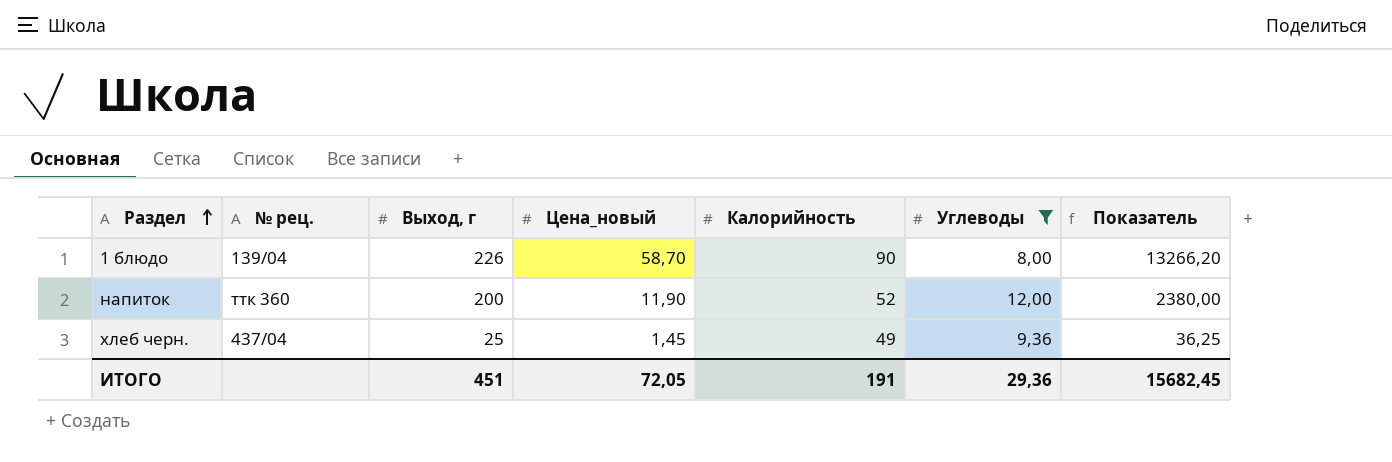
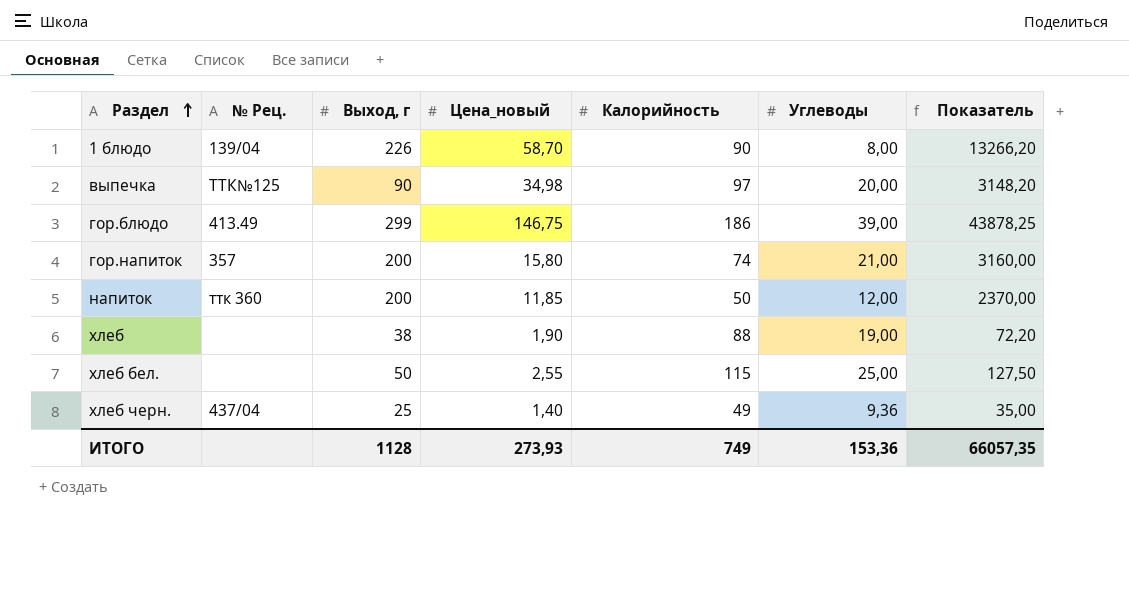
filter: Углеводы <= 12,00 -> none
column name: № рец. -> № Рец.
напиток | Цена_новый: 11,90 -> 11,85
напиток | Калорийность: 52 -> 50
напиток | Показатель: 2380,00 -> 2370,00
хлеб черн. | Цена_новый: 1,45 -> 1,40
хлеб черн. | Показатель: 36,25 -> 35,00
ИТОГО | Выход, г: 451 -> 1128
ИТОГО | Цена_новый: 72,05 -> 273,93
ИТОГО | Калорийность: 191 -> 749
ИТОГО | Углеводы: 29,36 -> 153,36
ИТОГО | Показатель: 15682,45 -> 66057,35

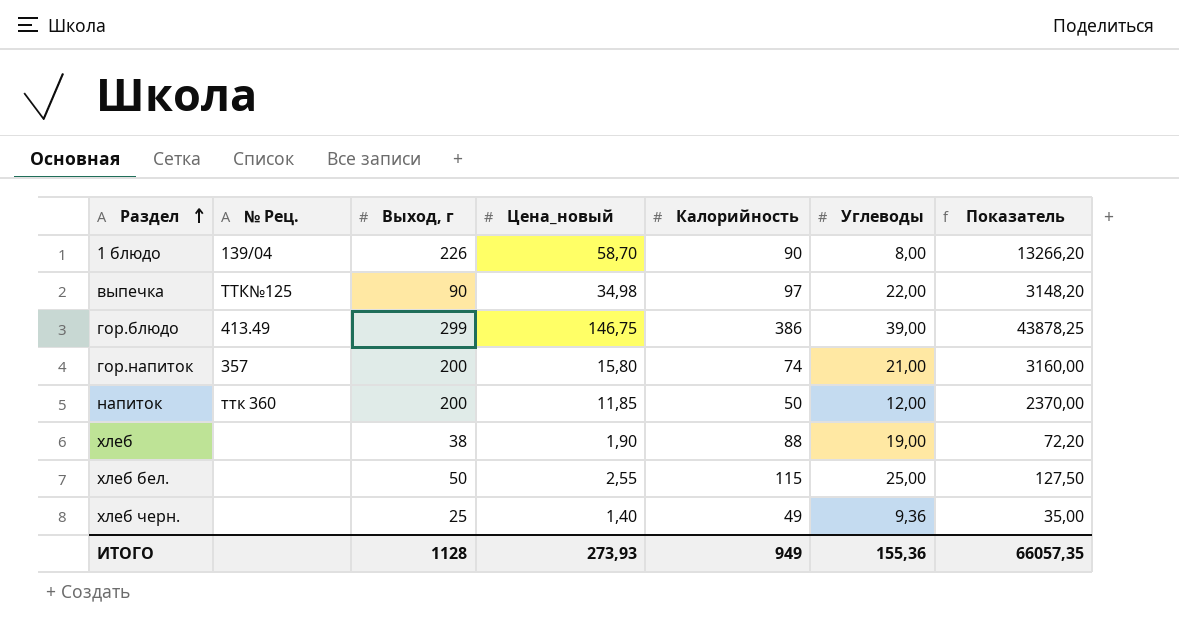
выпечка | Углеводы: 20,00 -> 22,00
гор.блюдо | Калорийность: 186 -> 386
хлеб черн. | № Рец.: 437/04 -> none
ИТОГО | Калорийность: 749 -> 949
ИТОГО | Углеводы: 153,36 -> 155,36

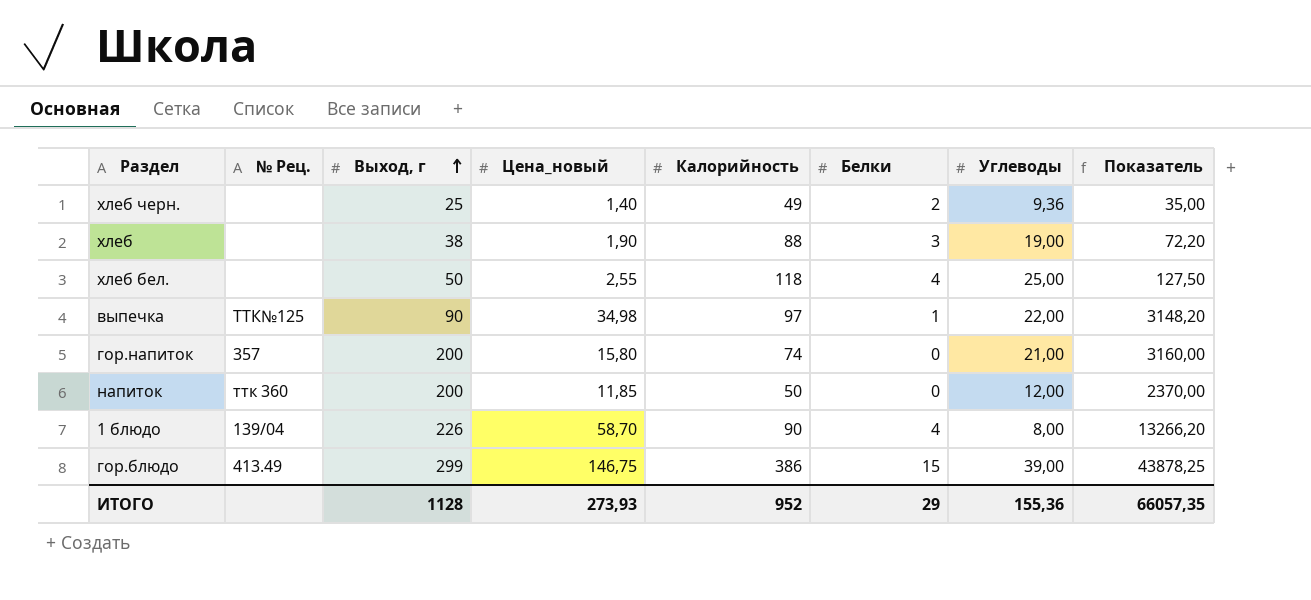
row order: Раздел ascending -> Выход, г ascending
column Белки | position: none -> 6
хлеб бел. | Калорийность: 115 -> 118
ИТОГО | Калорийность: 949 -> 952

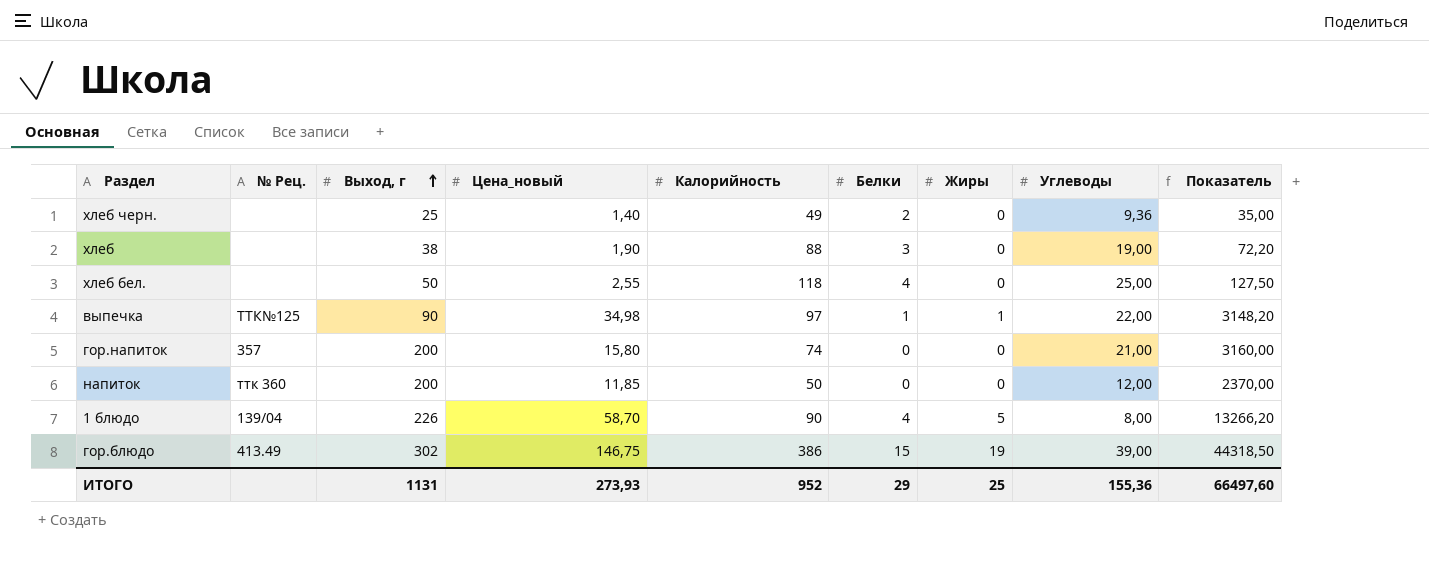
column Жиры | position: none -> 7
гор.блюдо | Выход, г: 299 -> 302
гор.блюдо | Показатель: 43878,25 -> 44318,50
ИТОГО | Выход, г: 1128 -> 1131
ИТОГО | Показатель: 66057,35 -> 66497,60

